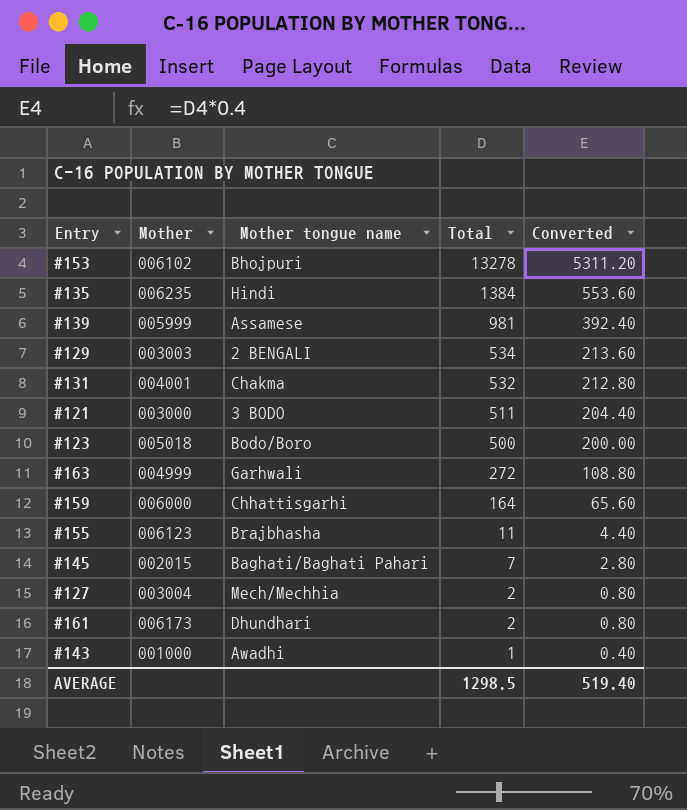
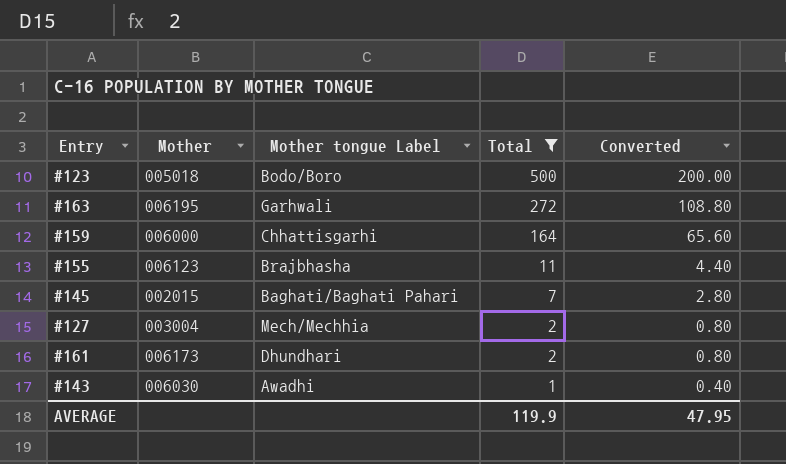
filter: none -> Total <= 500
column name: Mother tongue name -> Mother tongue Label
#163 | Mother: 004999 -> 006195
#143 | Mother: 001000 -> 006030
AVERAGE | Total: 1298.5 -> 119.9
AVERAGE | Converted: 519.40 -> 47.95

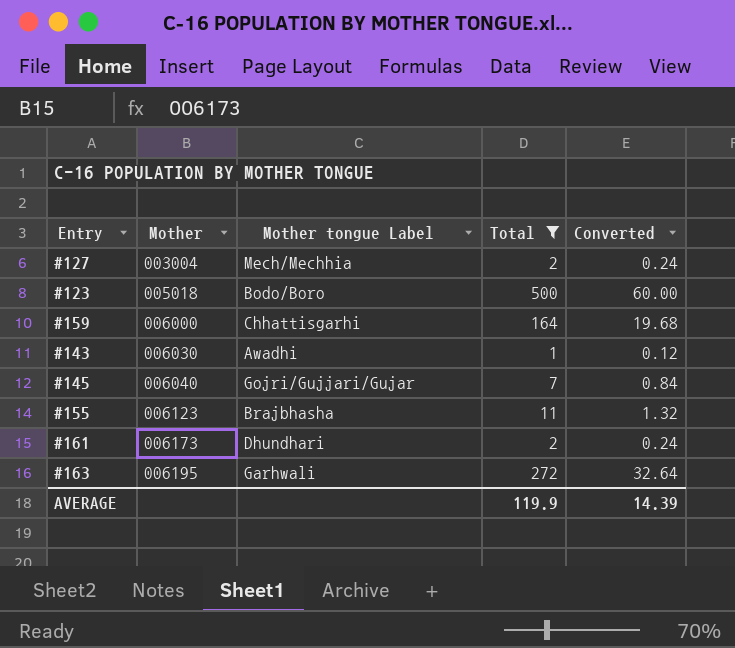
row order: Total descending -> Mother ascending
column Converted | formula: [Total] * 0.4 -> [Total] * 0.12
#145 | Mother: 002015 -> 006040
#145 | Mother tongue Label: Baghati/Baghati Pahari -> Gojri/Gujjari/Gujar
AVERAGE | Converted: 47.95 -> 14.39

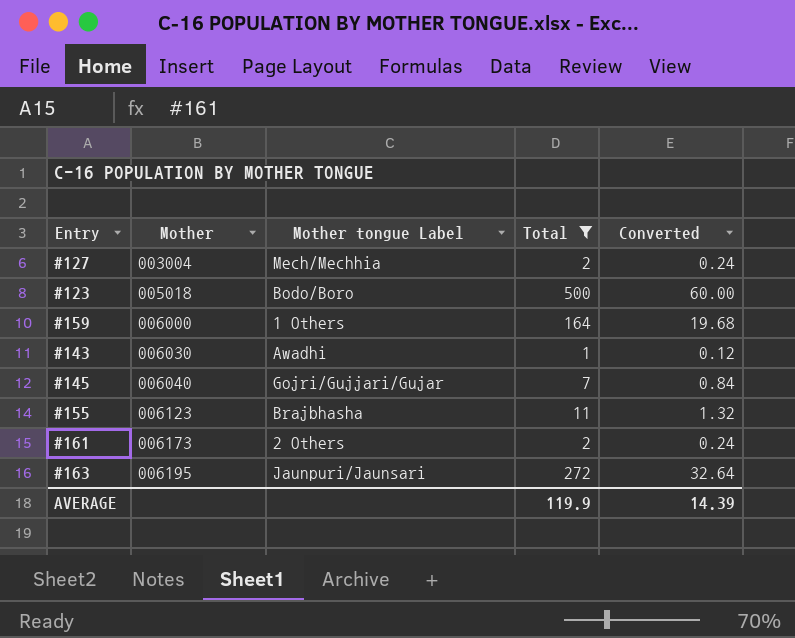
#159 | Mother tongue Label: Chhattisgarhi -> 1 Others
#161 | Mother tongue Label: Dhundhari -> 2 Others
#163 | Mother tongue Label: Garhwali -> Jaunpuri/Jaunsari

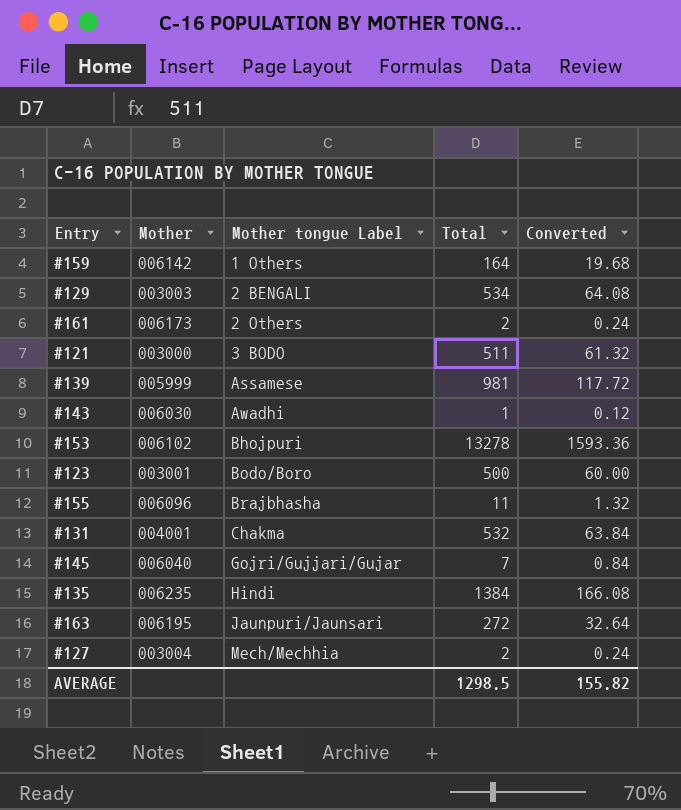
filter: Total <= 500 -> none
row order: Mother ascending -> Mother tongue Label ascending
#159 | Mother: 006000 -> 006142
#123 | Mother: 005018 -> 003001
#155 | Mother: 006123 -> 006096
AVERAGE | Total: 119.9 -> 1298.5
AVERAGE | Converted: 14.39 -> 155.82

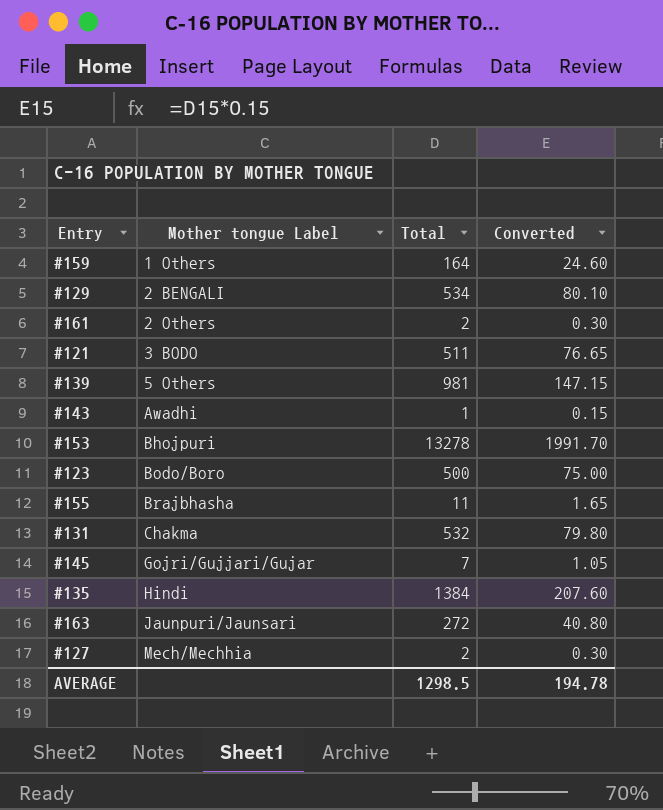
column Mother | position: 2 -> none
column Converted | formula: [Total] * 0.12 -> [Total] * 0.15
#139 | Mother tongue Label: Assamese -> 5 Others
AVERAGE | Converted: 155.82 -> 194.78

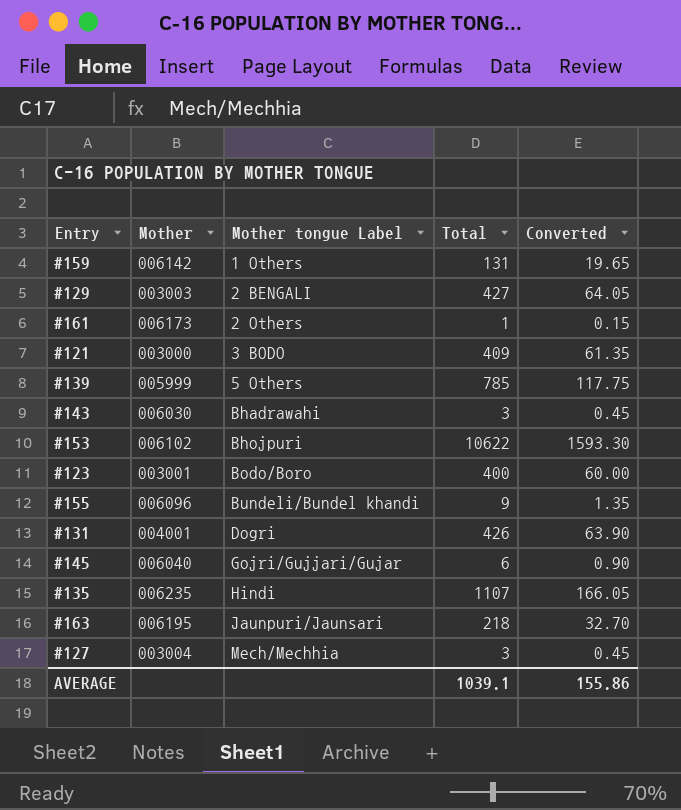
column Mother | position: none -> 2
#159 | Total: 164 -> 131
#159 | Converted: 24.60 -> 19.65
#129 | Total: 534 -> 427
#129 | Converted: 80.10 -> 64.05
#161 | Total: 2 -> 1
#161 | Converted: 0.30 -> 0.15
#121 | Total: 511 -> 409
#121 | Converted: 76.65 -> 61.35
#139 | Total: 981 -> 785
#139 | Converted: 147.15 -> 117.75
#143 | Mother tongue Label: Awadhi -> Bhadrawahi
#143 | Total: 1 -> 3
#143 | Converted: 0.15 -> 0.45
#153 | Total: 13278 -> 10622
#153 | Converted: 1991.70 -> 1593.30
#123 | Total: 500 -> 400
#123 | Converted: 75.00 -> 60.00
#155 | Mother tongue Label: Brajbhasha -> Bundeli/Bundel khandi
#155 | Total: 11 -> 9
#155 | Converted: 1.65 -> 1.35
#131 | Mother tongue Label: Chakma -> Dogri
#131 | Total: 532 -> 426
#131 | Converted: 79.80 -> 63.90
#145 | Total: 7 -> 6
#145 | Converted: 1.05 -> 0.90
#135 | Total: 1384 -> 1107
#135 | Converted: 207.60 -> 166.05
#163 | Total: 272 -> 218
#163 | Converted: 40.80 -> 32.70
#127 | Total: 2 -> 3
#127 | Converted: 0.30 -> 0.45
AVERAGE | Total: 1298.5 -> 1039.1
AVERAGE | Converted: 194.78 -> 155.86

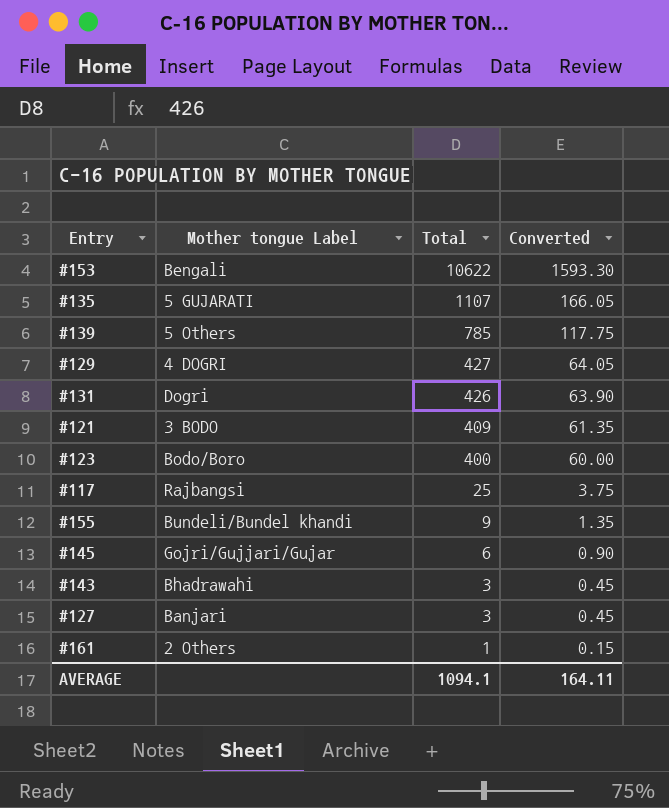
row order: Mother tongue Label ascending -> Total descending
column Mother | position: 2 -> none
row #159: 006142 | 1 Others | 131 | 19.65 -> none
row #163: 006195 | Jaunpuri/Jaunsari | 218 | 32.70 -> none
#153 | Mother tongue Label: Bhojpuri -> Bengali
#135 | Mother tongue Label: Hindi -> 5 GUJARATI
#129 | Mother tongue Label: 2 BENGALI -> 4 DOGRI
row #117: none -> Rajbangsi | 25 | 3.75
#127 | Mother tongue Label: Mech/Mechhia -> Banjari
AVERAGE | Total: 1039.1 -> 1094.1
AVERAGE | Converted: 155.86 -> 164.11

